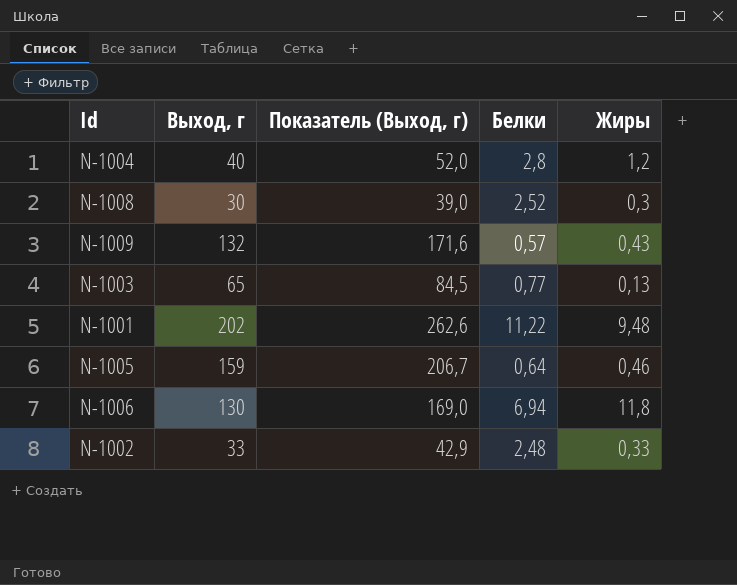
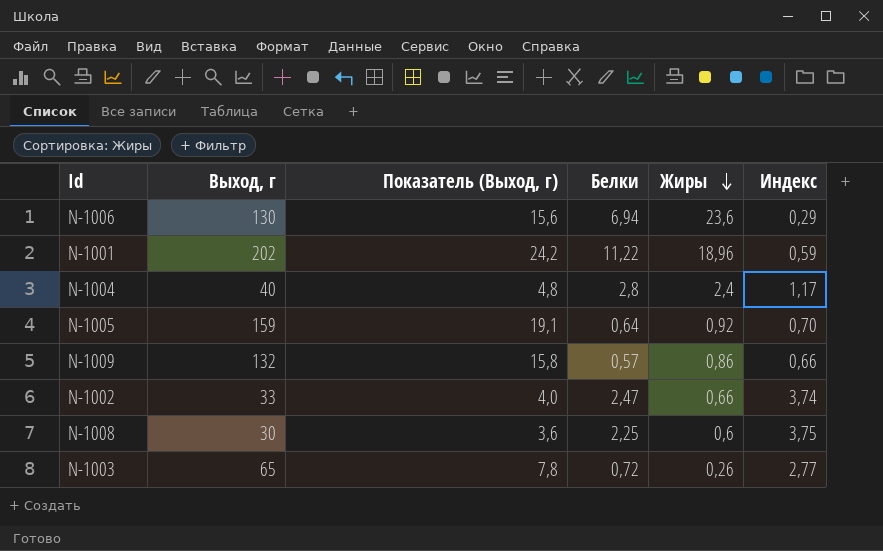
row order: none -> Жиры descending
column Показатель (Выход, г) | formula: [Выход, г] * 1,3 -> [Выход, г] * 0,12
column Индекс | formula: none -> [Белки] / [Жиры]
N-1006 | Жиры: 11,8 -> 23,6
N-1001 | Жиры: 9,48 -> 18,96
N-1004 | Жиры: 1,2 -> 2,4
N-1005 | Жиры: 0,46 -> 0,92
N-1009 | Жиры: 0,43 -> 0,86
N-1002 | Белки: 2,48 -> 2,47
N-1002 | Жиры: 0,33 -> 0,66
N-1008 | Белки: 2,52 -> 2,25
N-1008 | Жиры: 0,3 -> 0,6
N-1003 | Белки: 0,77 -> 0,72
N-1003 | Жиры: 0,13 -> 0,26

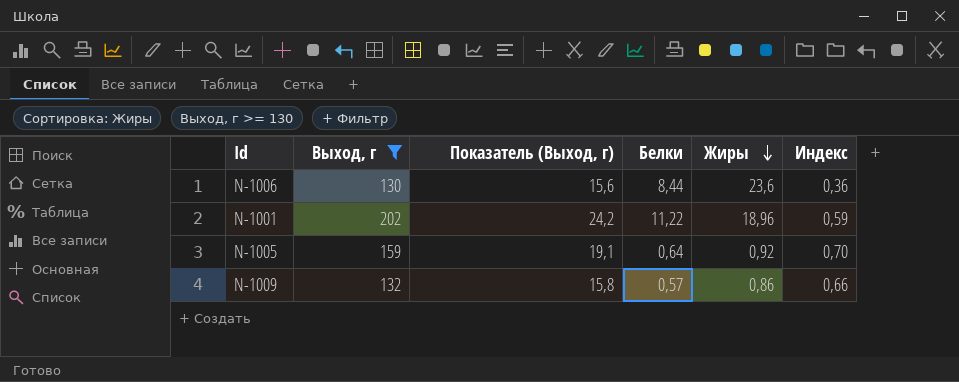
filter: none -> Выход, г >= 130
N-1006 | Белки: 6,94 -> 8,44
N-1006 | Индекс: 0,29 -> 0,36

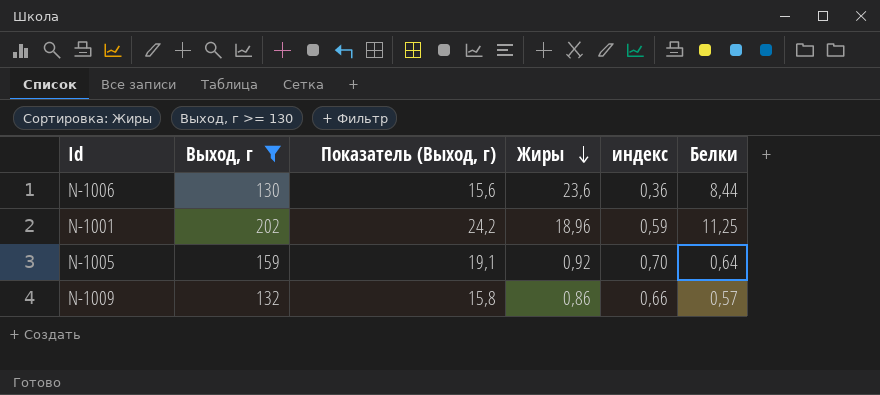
column name: Индекс -> индекс
column Белки | position: 4 -> 6
N-1001 | Белки: 11,22 -> 11,25

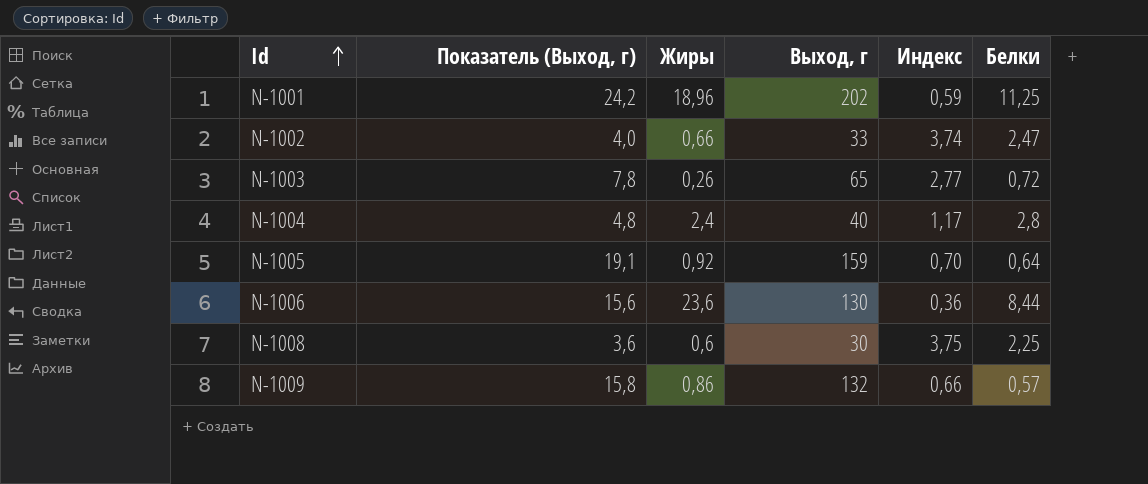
filter: Выход, г >= 130 -> none
row order: Жиры descending -> Id ascending
column Выход, г | position: 2 -> 4
column name: индекс -> Индекс

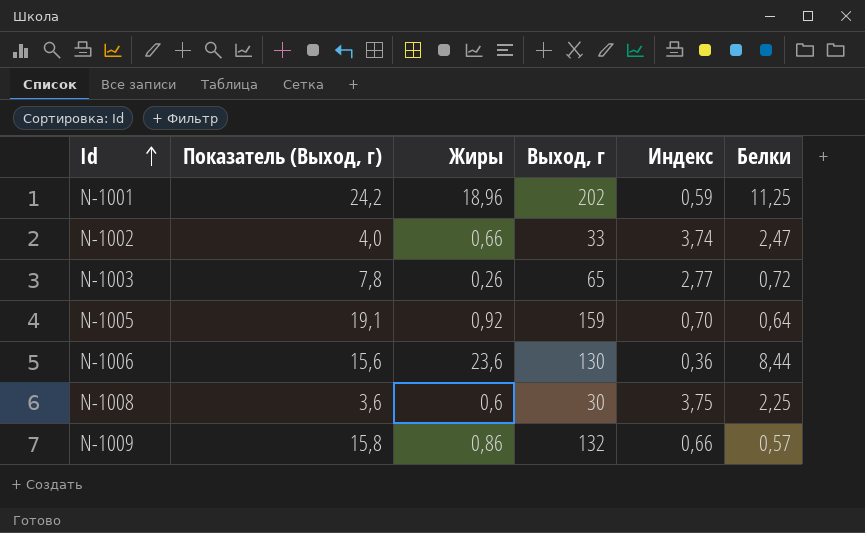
row N-1004: 4,8 | 2,4 | 40 | 1,17 | 2,8 -> none

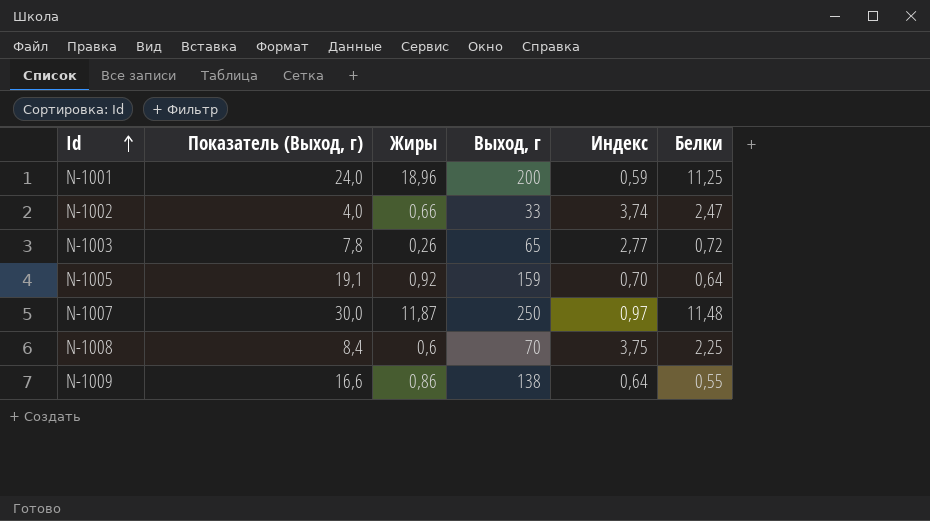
row N-1006: 15,6 | 23,6 | 130 | 0,36 | 8,44 -> none
N-1001 | Показатель (Выход, г): 24,2 -> 24,0
N-1001 | Выход, г: 202 -> 200
row N-1007: none -> 30,0 | 11,87 | 250 | 0,97 | 11,48
N-1008 | Показатель (Выход, г): 3,6 -> 8,4
N-1008 | Выход, г: 30 -> 70
N-1009 | Показатель (Выход, г): 15,8 -> 16,6
N-1009 | Выход, г: 132 -> 138
N-1009 | Индекс: 0,66 -> 0,64
N-1009 | Белки: 0,57 -> 0,55

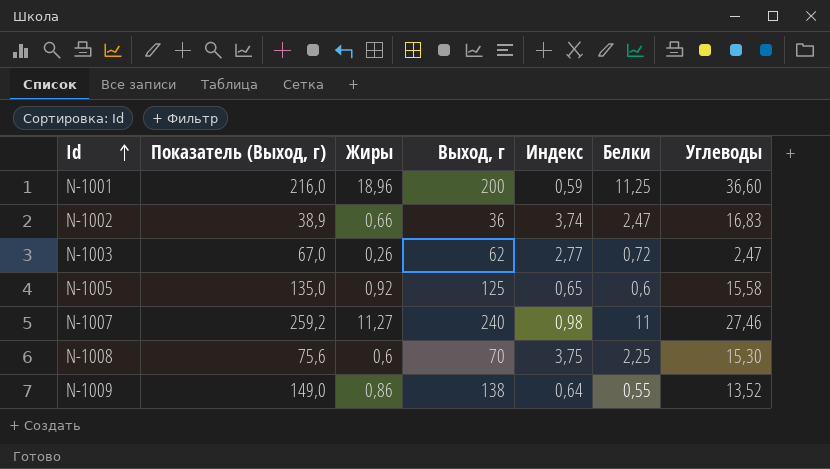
column Показатель (Выход, г) | formula: [Выход, г] * 0,12 -> [Выход, г] * 1,08
column Углеводы | position: none -> 7
N-1002 | Выход, г: 33 -> 36
N-1003 | Выход, г: 65 -> 62
N-1005 | Выход, г: 159 -> 125
N-1005 | Индекс: 0,70 -> 0,65
N-1005 | Белки: 0,64 -> 0,6
N-1007 | Жиры: 11,87 -> 11,27
N-1007 | Выход, г: 250 -> 240
N-1007 | Индекс: 0,97 -> 0,98
N-1007 | Белки: 11,48 -> 11

